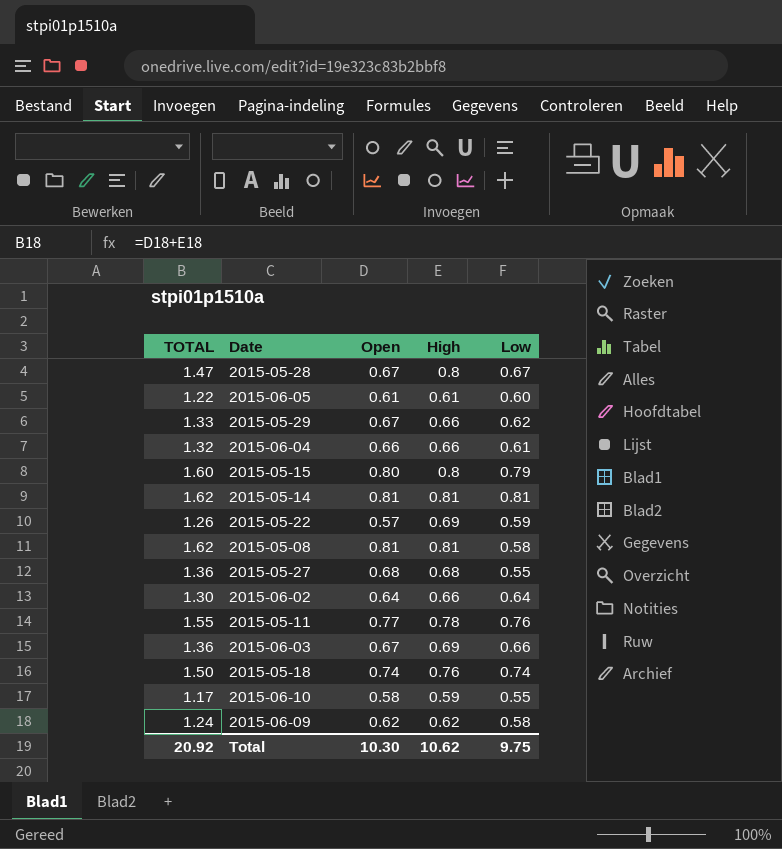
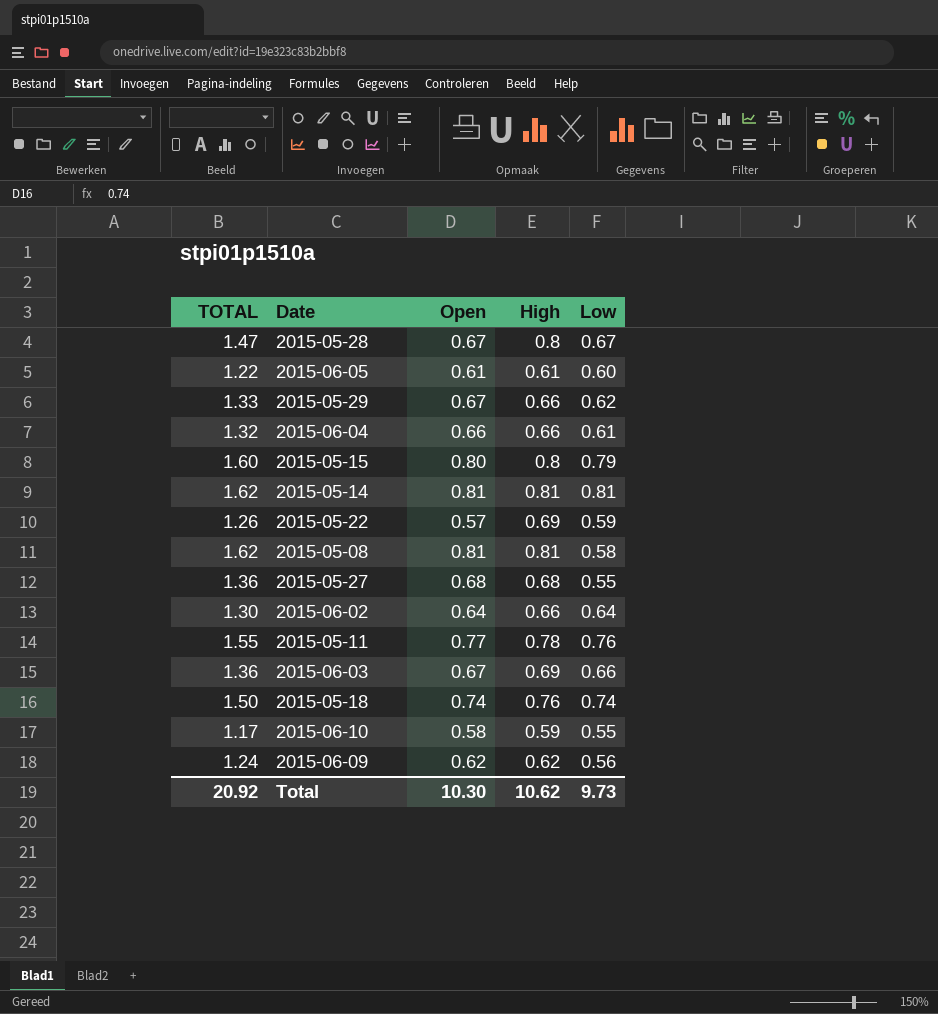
2015-06-09 | Low: 0.58 -> 0.56
Total | Low: 9.75 -> 9.73

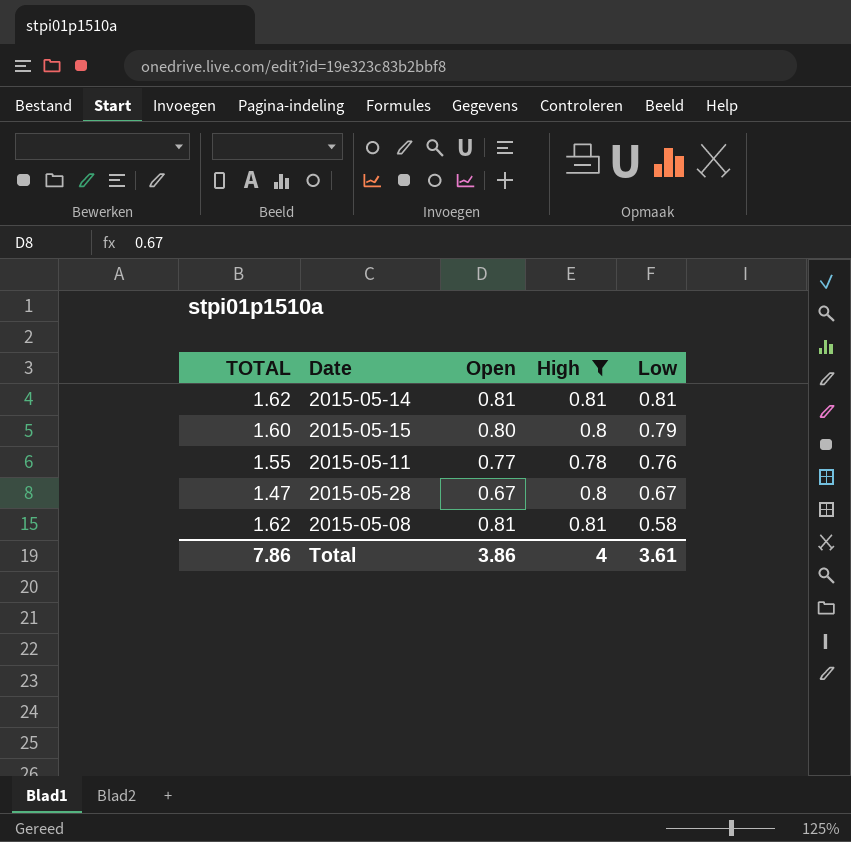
filter: none -> High >= 0.78
row order: none -> Low descending
Total | TOTAL: 20.92 -> 7.86
Total | Open: 10.30 -> 3.86
Total | High: 10.62 -> 4
Total | Low: 9.73 -> 3.61

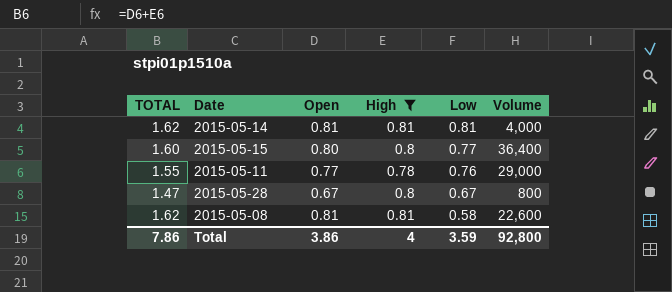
column Volume | position: none -> 6
2015-05-15 | Low: 0.79 -> 0.77
Total | Low: 3.61 -> 3.59

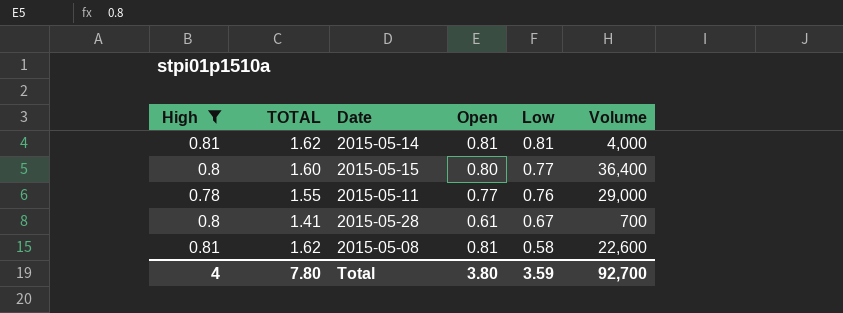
column High | position: 4 -> 1
2015-05-28 | TOTAL: 1.47 -> 1.41
2015-05-28 | Open: 0.67 -> 0.61
2015-05-28 | Volume: 800 -> 700
Total | TOTAL: 7.86 -> 7.80
Total | Open: 3.86 -> 3.80
Total | Volume: 92,800 -> 92,700

